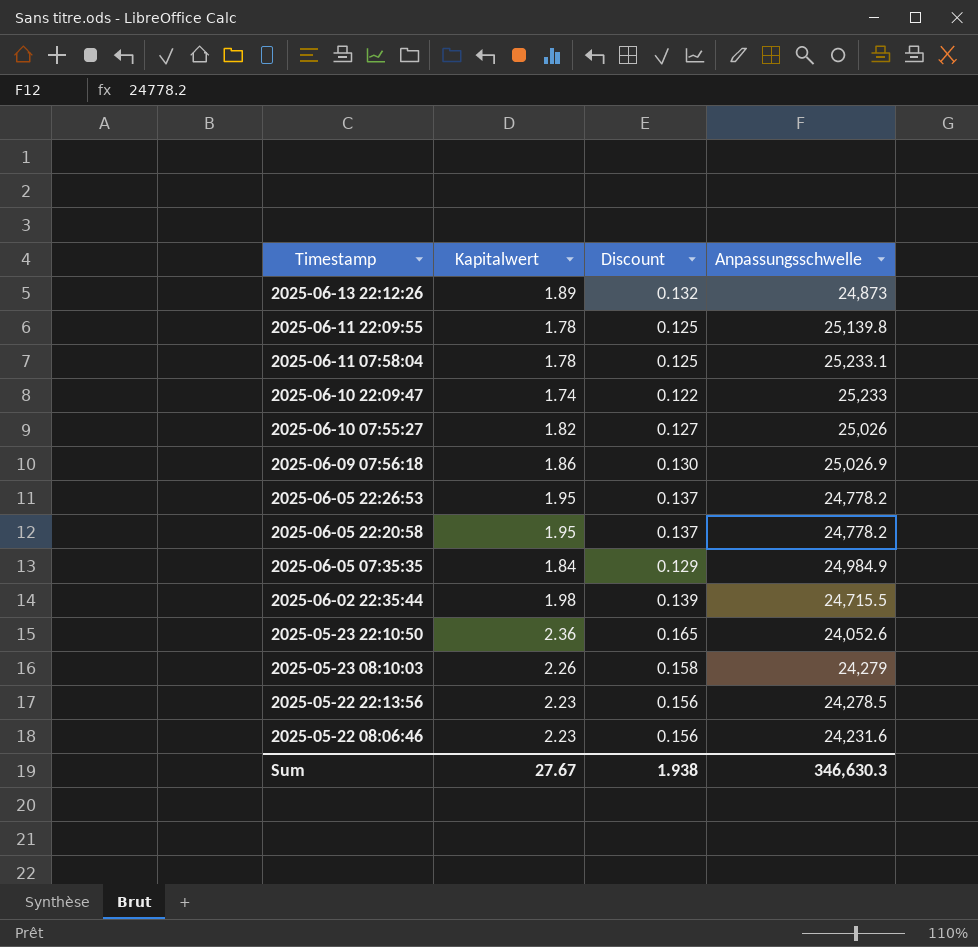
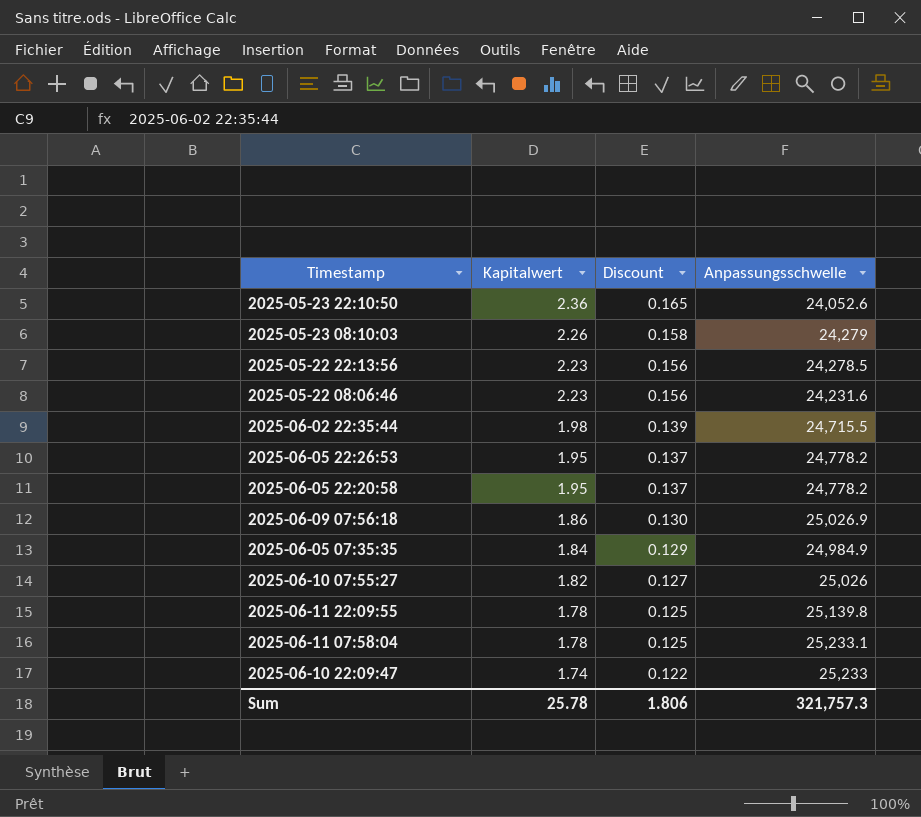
row order: Timestamp descending -> Kapitalwert descending
row 2025-06-13 22:12:26: 1.89 | 0.132 | 24,873 -> none
Sum | Kapitalwert: 27.67 -> 25.78
Sum | Discount: 1.938 -> 1.806
Sum | Anpassungsschwelle: 346,630.3 -> 321,757.3

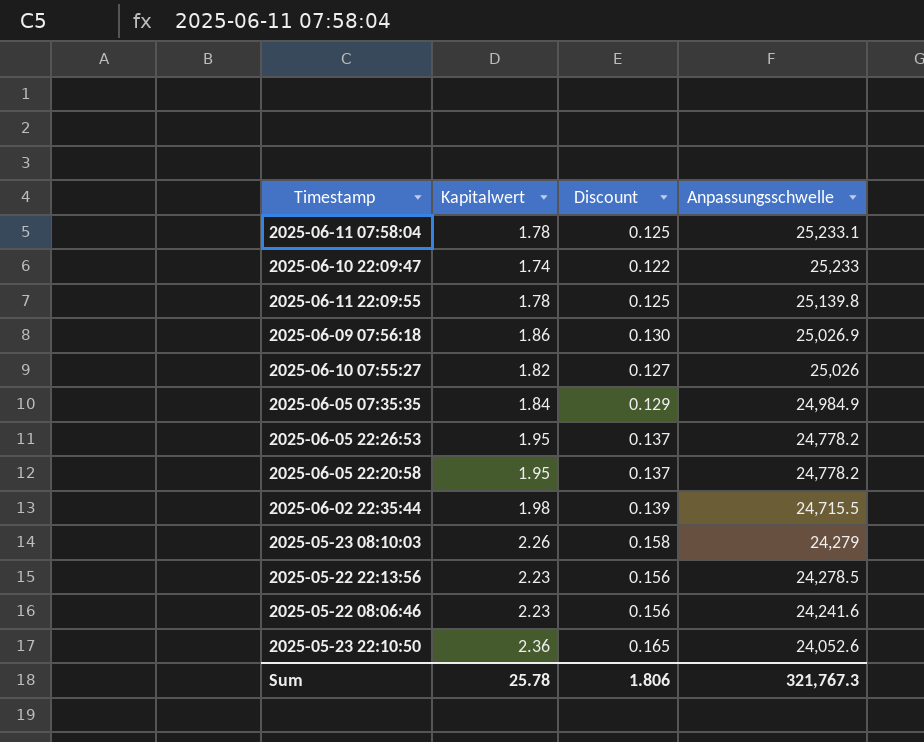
row order: Kapitalwert descending -> Anpassungsschwelle descending
2025-05-22 08:06:46 | Anpassungsschwelle: 24,231.6 -> 24,241.6
Sum | Anpassungsschwelle: 321,757.3 -> 321,767.3

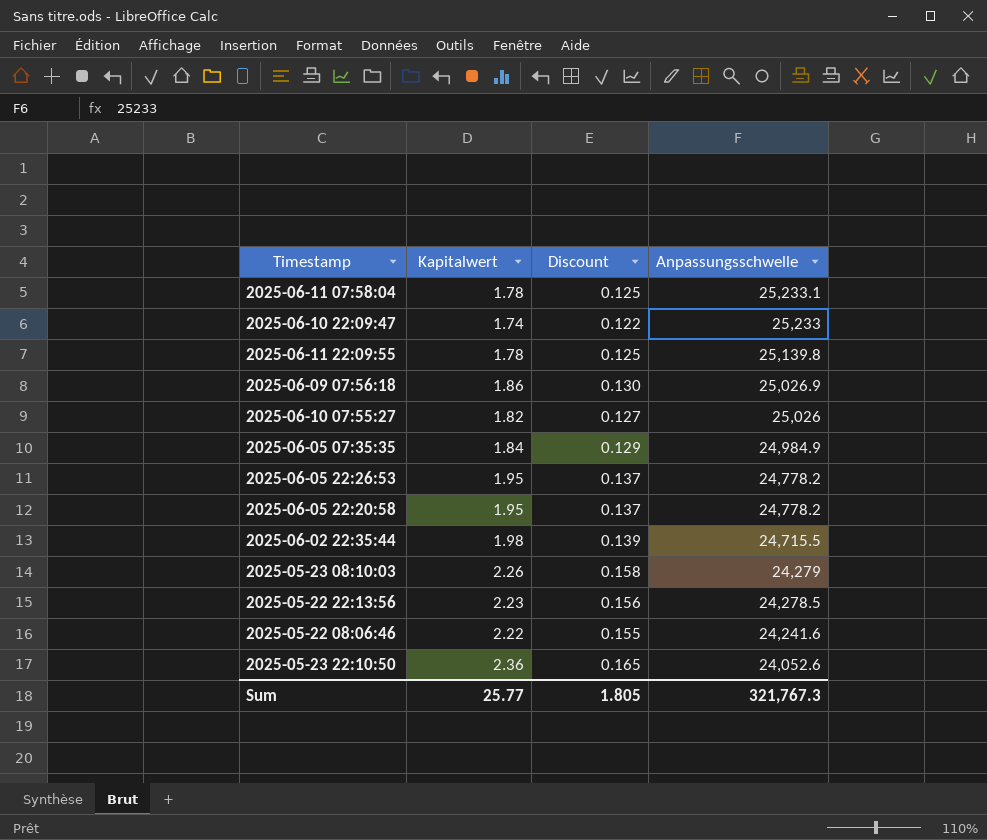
2025-05-22 08:06:46 | Kapitalwert: 2.23 -> 2.22
2025-05-22 08:06:46 | Discount: 0.156 -> 0.155
Sum | Kapitalwert: 25.78 -> 25.77
Sum | Discount: 1.806 -> 1.805

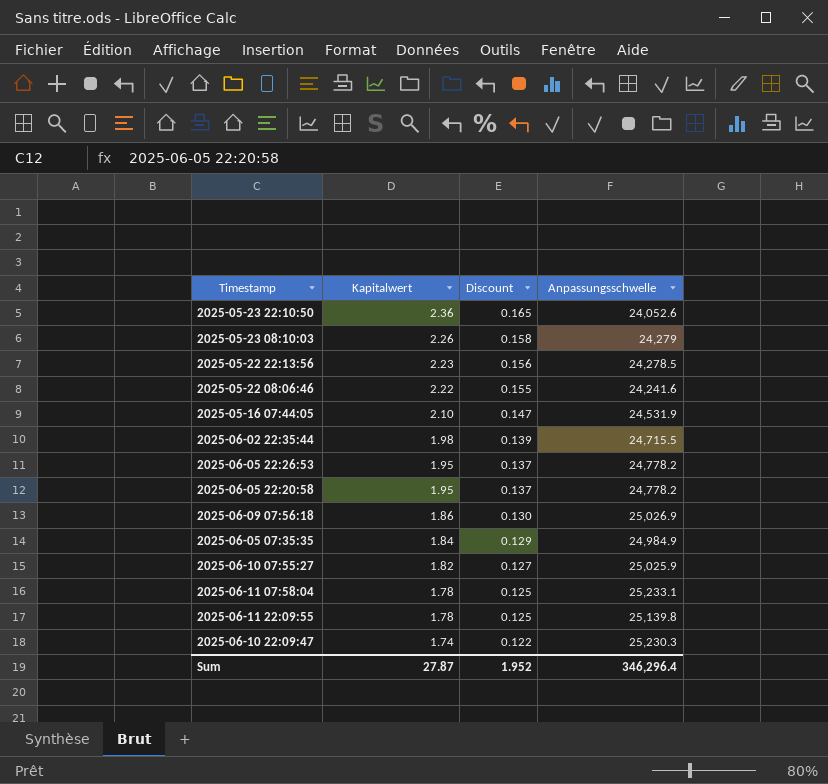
row order: Anpassungsschwelle descending -> Kapitalwert descending
row 2025-05-16 07:44:05: none -> 2.10 | 0.147 | 24,531.9
2025-06-10 07:55:27 | Anpassungsschwelle: 25,026 -> 25,025.9
2025-06-10 22:09:47 | Anpassungsschwelle: 25,233 -> 25,230.3
Sum | Kapitalwert: 25.77 -> 27.87
Sum | Discount: 1.805 -> 1.952
Sum | Anpassungsschwelle: 321,767.3 -> 346,296.4

